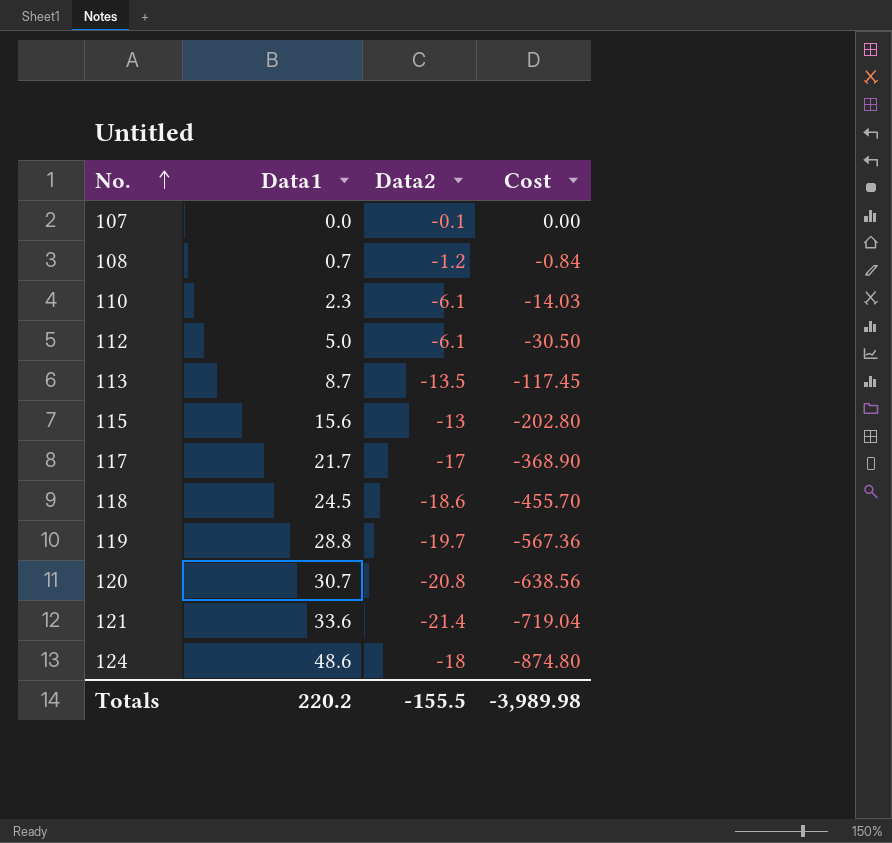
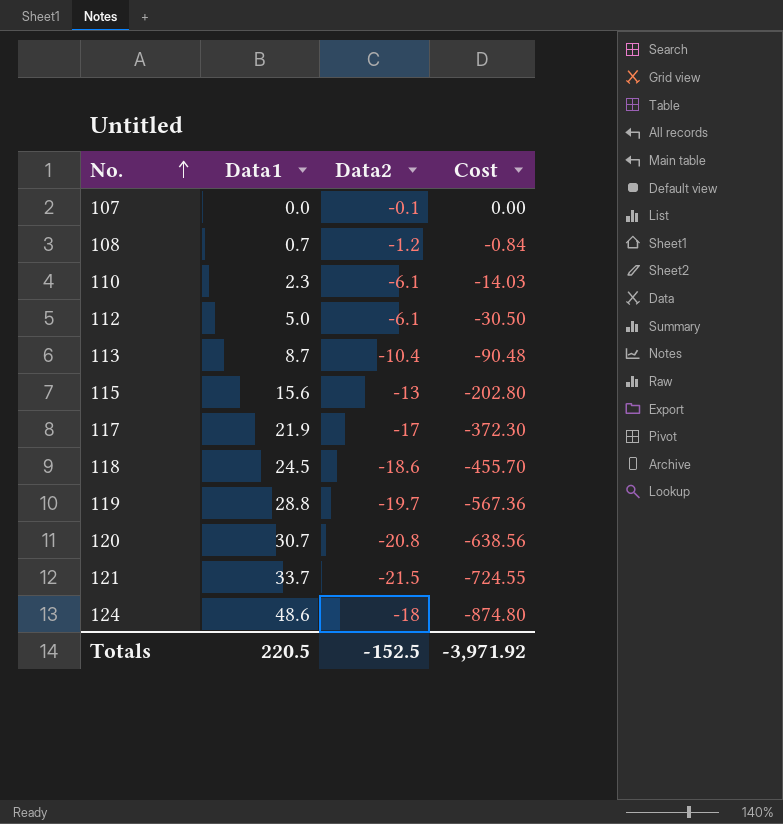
113 | Data2: -13.5 -> -10.4
113 | Cost: -117.45 -> -90.48
117 | Data1: 21.7 -> 21.9
117 | Cost: -368.90 -> -372.30
121 | Data1: 33.6 -> 33.7
121 | Data2: -21.4 -> -21.5
121 | Cost: -719.04 -> -724.55
Totals | Data1: 220.2 -> 220.5
Totals | Data2: -155.5 -> -152.5
Totals | Cost: -3,989.98 -> -3,971.92

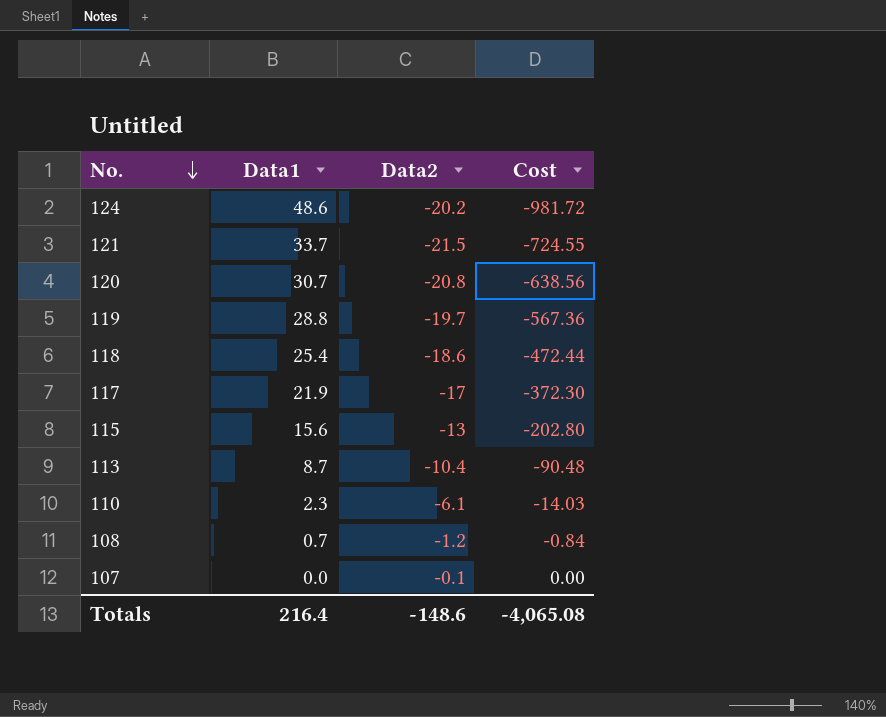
row order: No. ascending -> No. descending
row 112: 5.0 | -6.1 | -30.50 -> none
124 | Data2: -18 -> -20.2
124 | Cost: -874.80 -> -981.72
118 | Data1: 24.5 -> 25.4
118 | Cost: -455.70 -> -472.44
Totals | Data1: 220.5 -> 216.4
Totals | Data2: -152.5 -> -148.6
Totals | Cost: -3,971.92 -> -4,065.08

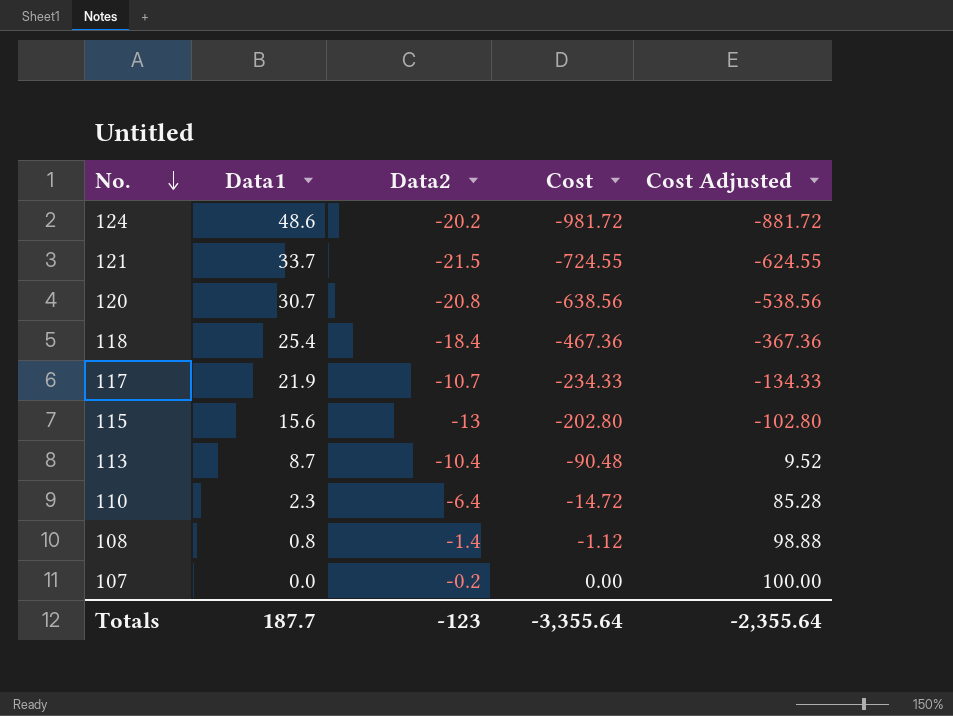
column Cost Adjusted | formula: none -> [Cost] + 100
row 119: 28.8 | -19.7 | -567.36 -> none
118 | Data2: -18.6 -> -18.4
118 | Cost: -472.44 -> -467.36
117 | Data2: -17 -> -10.7
117 | Cost: -372.30 -> -234.33
110 | Data2: -6.1 -> -6.4
110 | Cost: -14.03 -> -14.72
108 | Data1: 0.7 -> 0.8
108 | Data2: -1.2 -> -1.4
108 | Cost: -0.84 -> -1.12
107 | Data2: -0.1 -> -0.2
Totals | Data1: 216.4 -> 187.7
Totals | Data2: -148.6 -> -123
Totals | Cost: -4,065.08 -> -3,355.64

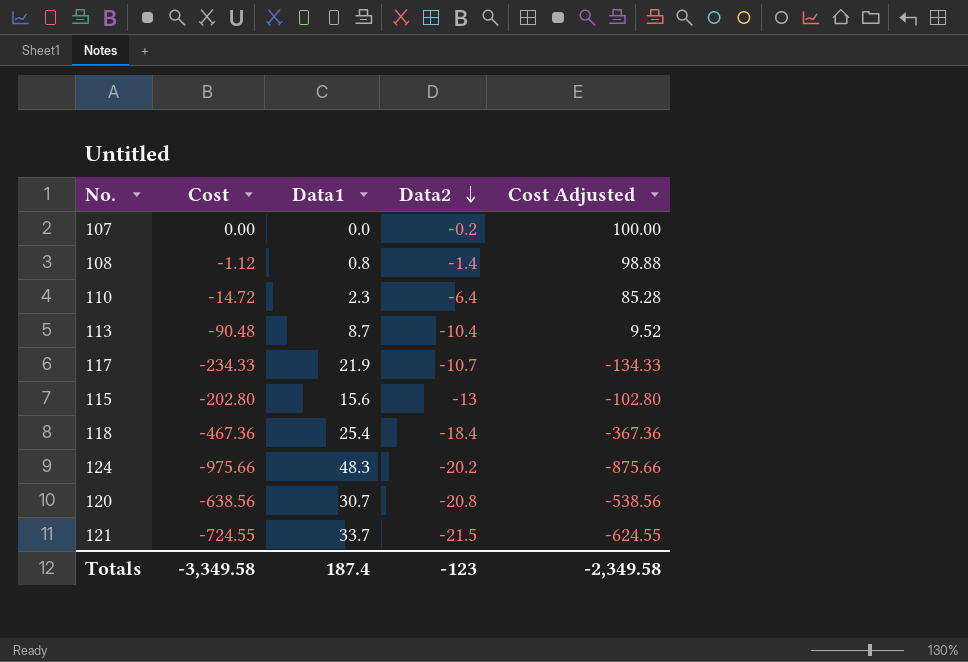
row order: No. descending -> Data2 descending
column Cost | position: 4 -> 2
124 | Cost: -981.72 -> -975.66
124 | Data1: 48.6 -> 48.3
124 | Cost Adjusted: -881.72 -> -875.66
Totals | Cost: -3,355.64 -> -3,349.58
Totals | Data1: 187.7 -> 187.4
Totals | Cost Adjusted: -2,355.64 -> -2,349.58

